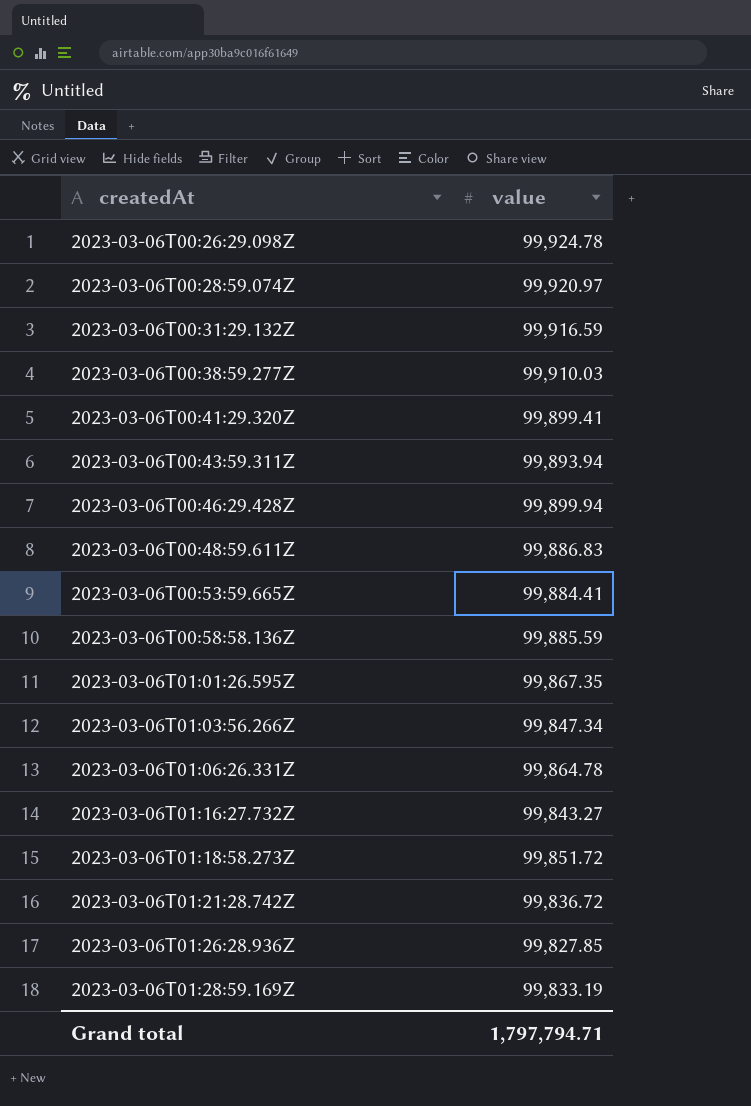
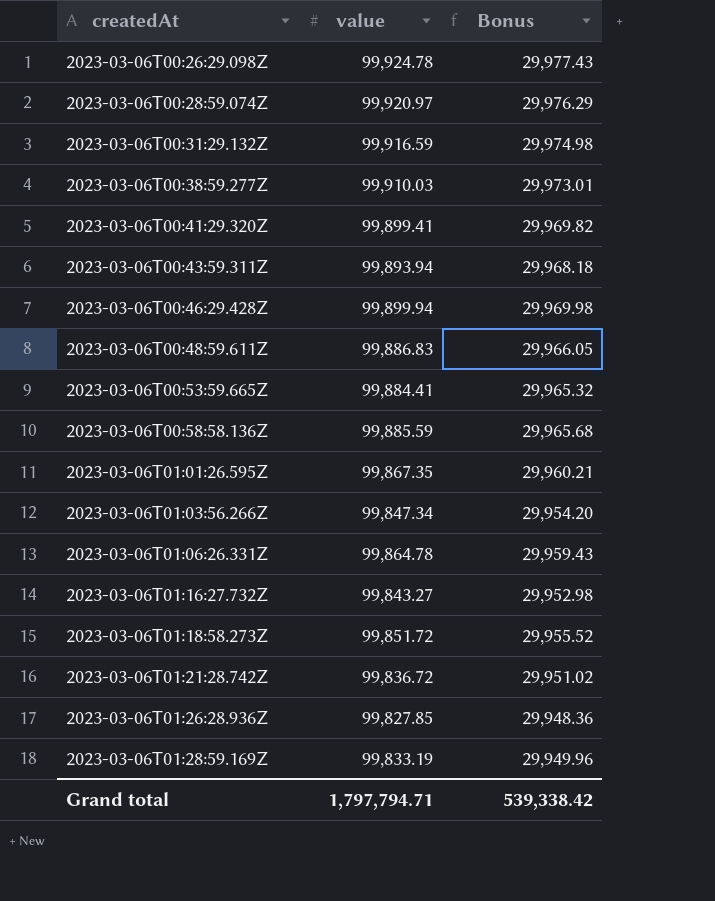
column Bonus | formula: none -> [value] * 0.3

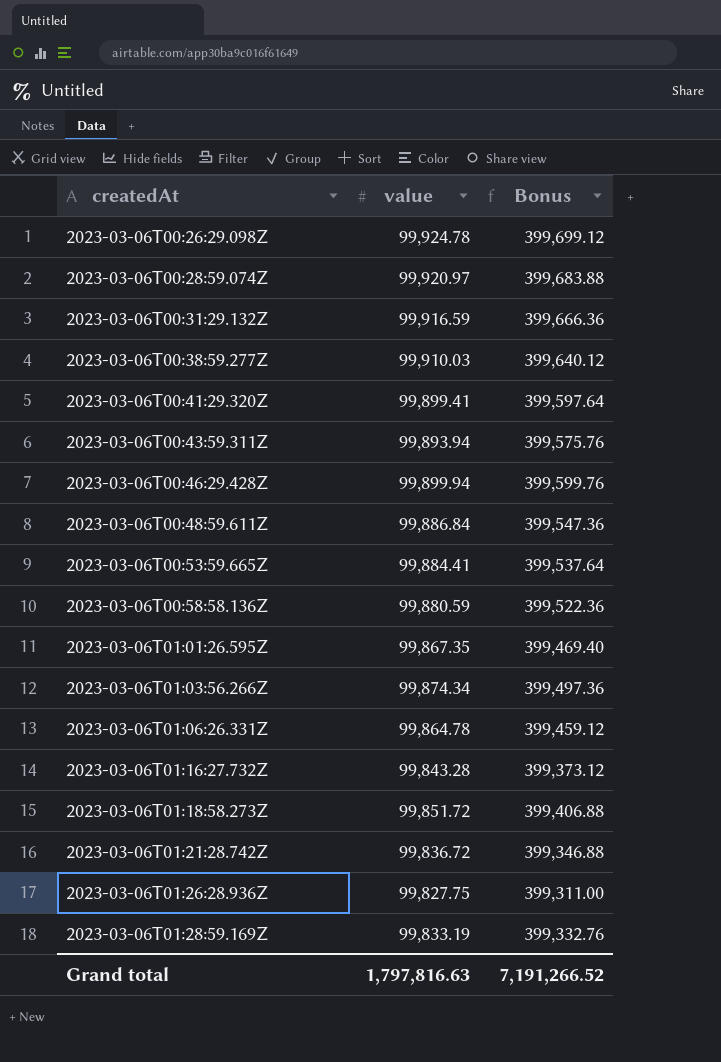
column Bonus | formula: [value] * 0.3 -> [value] * 4
2023-03-06T00:48:59.611Z | value: 99,886.83 -> 99,886.84
2023-03-06T00:58:58.136Z | value: 99,885.59 -> 99,880.59
2023-03-06T01:03:56.266Z | value: 99,847.34 -> 99,874.34
2023-03-06T01:16:27.732Z | value: 99,843.27 -> 99,843.28
2023-03-06T01:26:28.936Z | value: 99,827.85 -> 99,827.75
Grand total | value: 1,797,794.71 -> 1,797,816.63
Grand total | Bonus: 539,338.42 -> 7,191,266.52

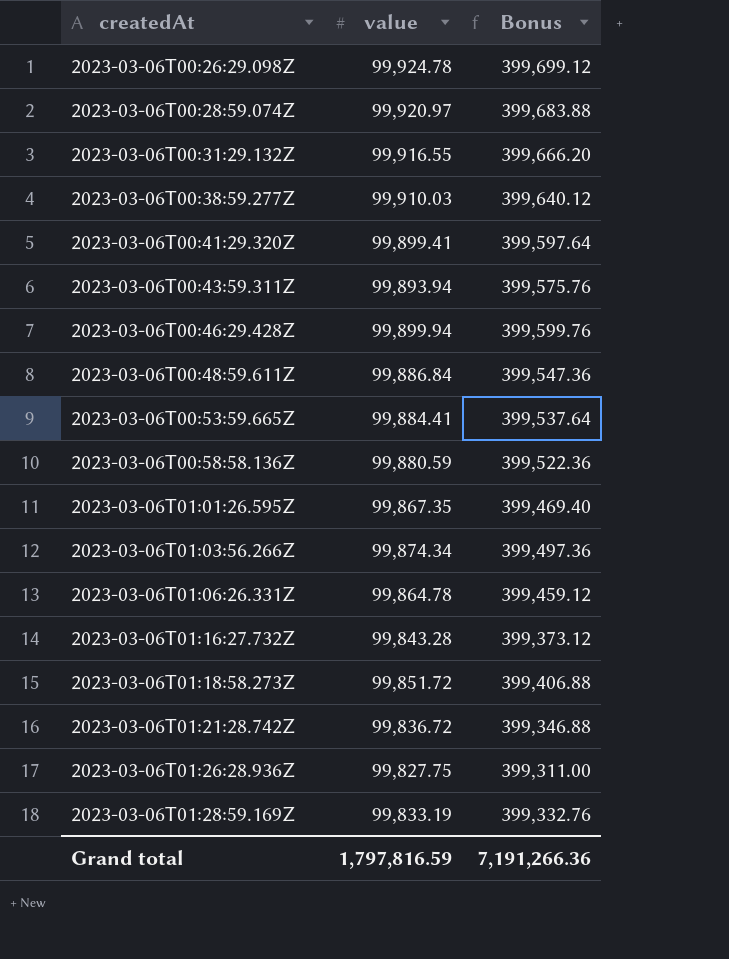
2023-03-06T00:31:29.132Z | value: 99,916.59 -> 99,916.55
2023-03-06T00:31:29.132Z | Bonus: 399,666.36 -> 399,666.20
Grand total | value: 1,797,816.63 -> 1,797,816.59
Grand total | Bonus: 7,191,266.52 -> 7,191,266.36

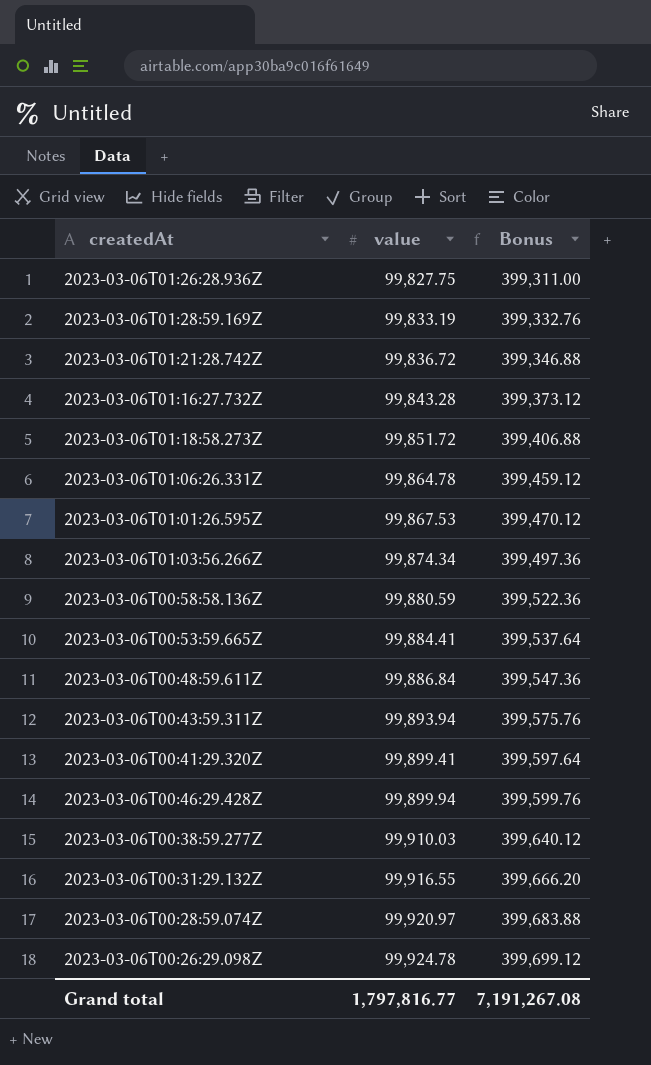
row order: createdAt ascending -> value ascending
2023-03-06T01:01:26.595Z | value: 99,867.35 -> 99,867.53
2023-03-06T01:01:26.595Z | Bonus: 399,469.40 -> 399,470.12
Grand total | value: 1,797,816.59 -> 1,797,816.77
Grand total | Bonus: 7,191,266.36 -> 7,191,267.08

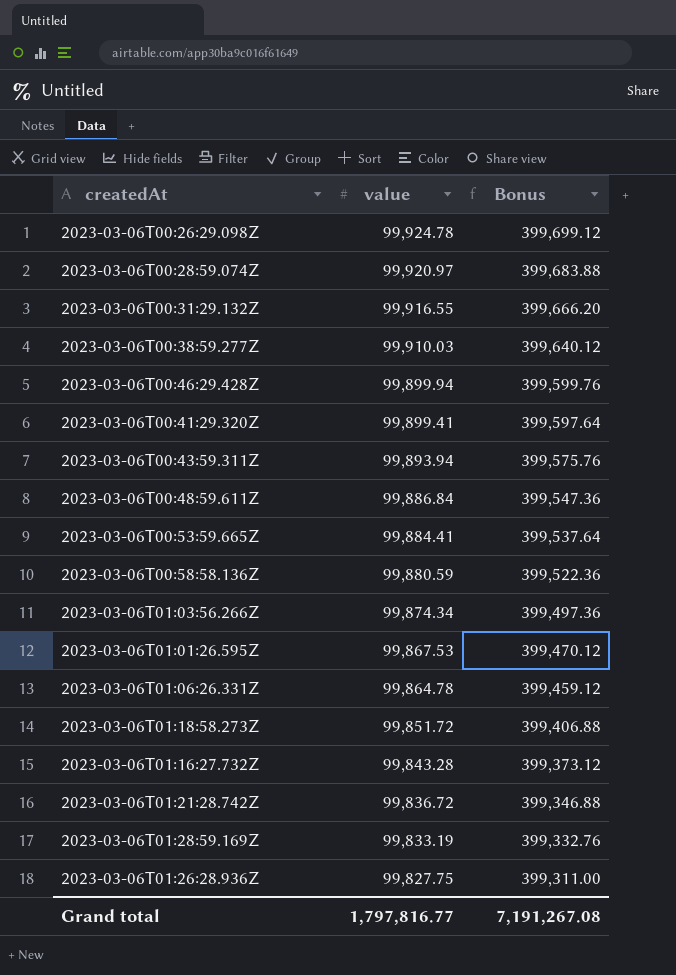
row order: value ascending -> value descending

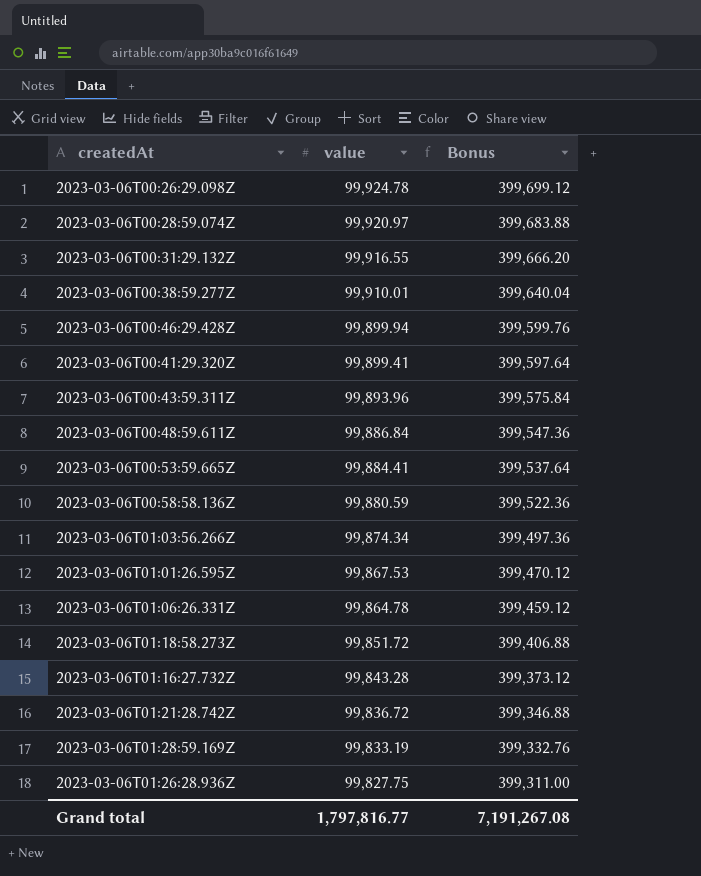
2023-03-06T00:38:59.277Z | value: 99,910.03 -> 99,910.01
2023-03-06T00:38:59.277Z | Bonus: 399,640.12 -> 399,640.04
2023-03-06T00:43:59.311Z | value: 99,893.94 -> 99,893.96
2023-03-06T00:43:59.311Z | Bonus: 399,575.76 -> 399,575.84

